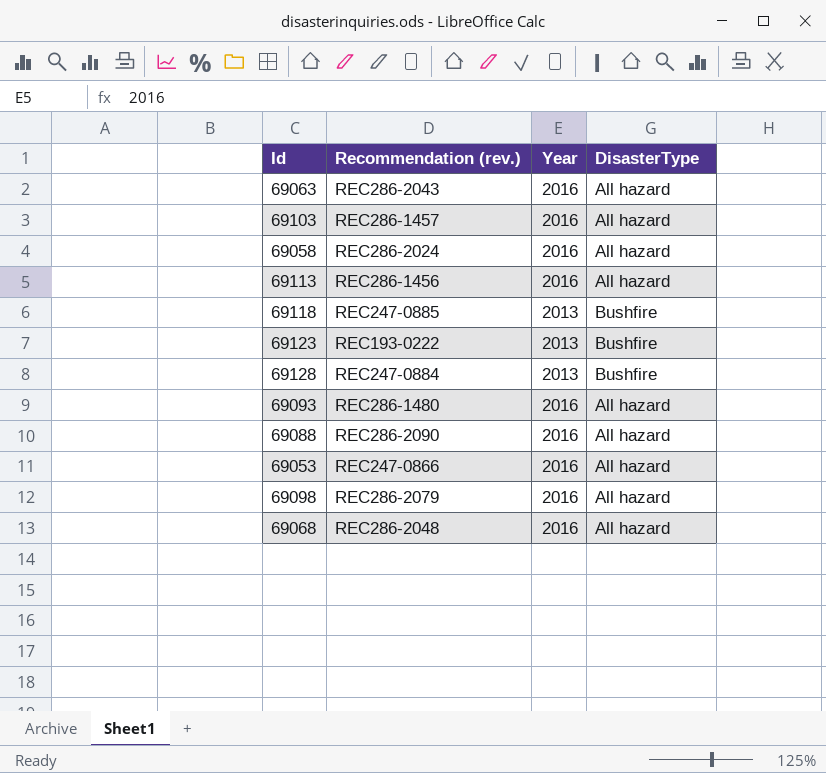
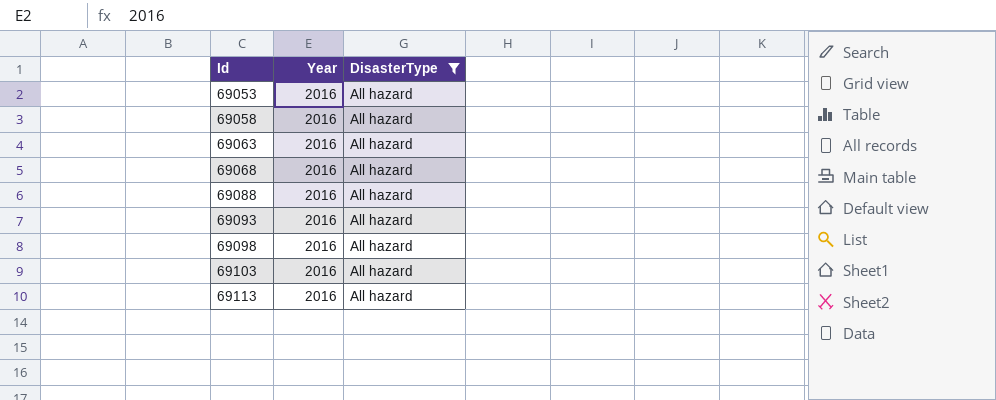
filter: none -> DisasterType = All hazard
row order: none -> Id ascending
column Recommendation (rev.) | position: 2 -> none

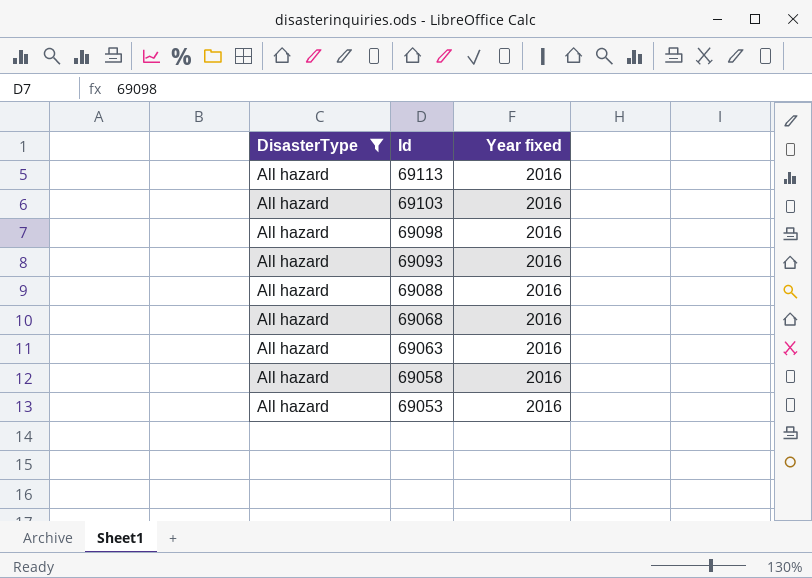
row order: Id ascending -> Id descending
column DisasterType | position: 3 -> 1
column name: Year -> Year fixed

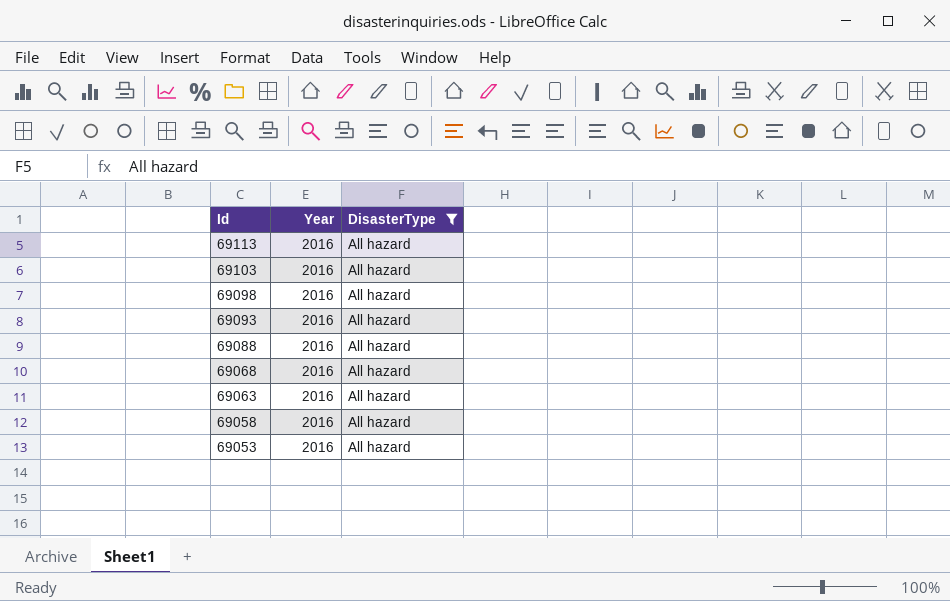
column name: Year fixed -> Year
column DisasterType | position: 1 -> 3

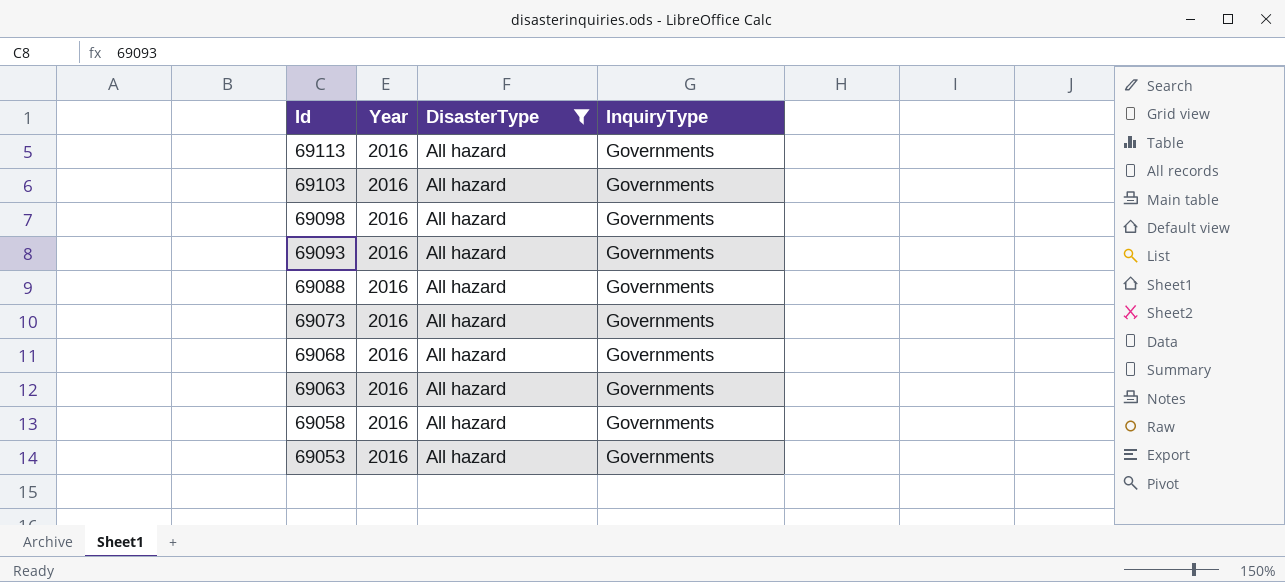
column InquiryType | position: none -> 4
row 69073: none -> 2016 | All hazard | Governments

